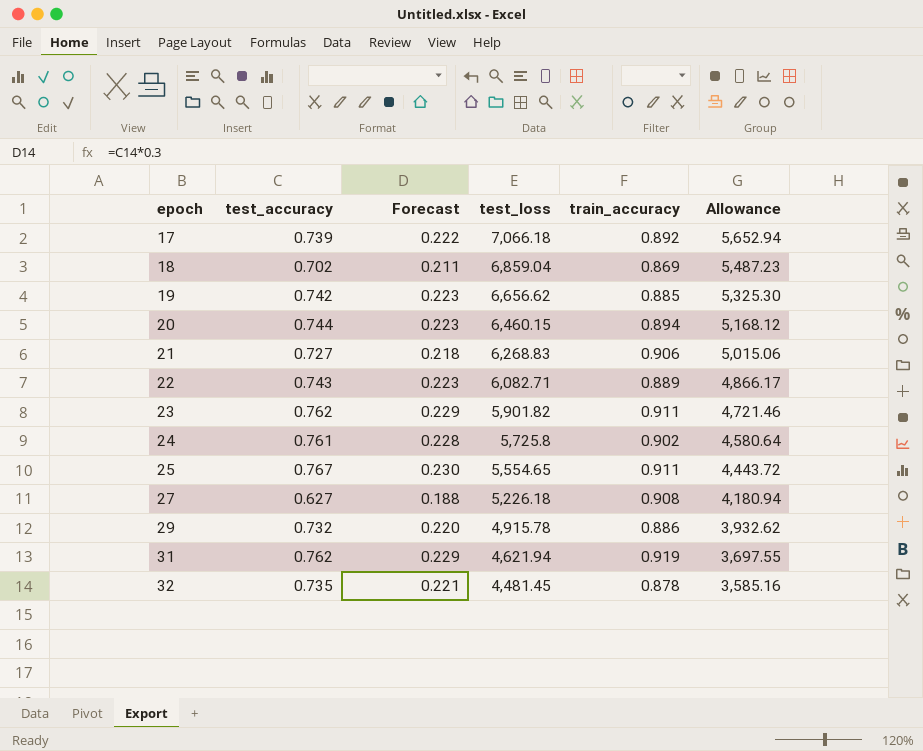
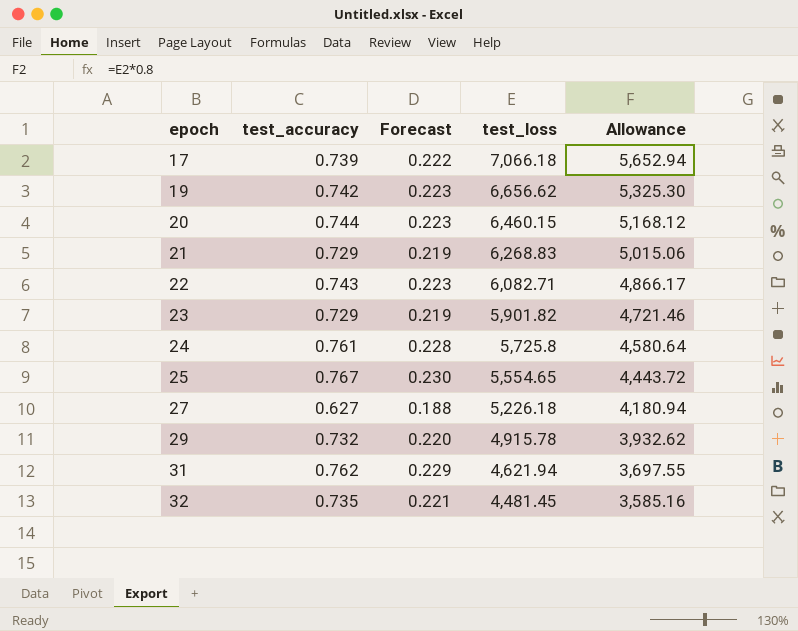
column train_accuracy | position: 5 -> none
row 18: 0.702 | 0.211 | 6,859.04 | 0.869 | 5,487.23 -> none
21 | test_accuracy: 0.727 -> 0.729
21 | Forecast: 0.218 -> 0.219
23 | test_accuracy: 0.762 -> 0.729
23 | Forecast: 0.229 -> 0.219

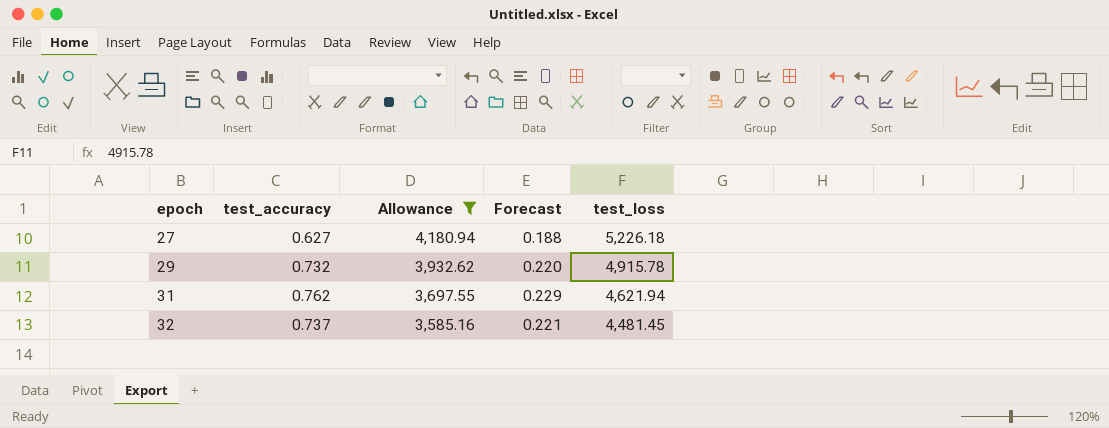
filter: none -> Allowance <= 4,180.94
column Allowance | position: 5 -> 3
32 | test_accuracy: 0.735 -> 0.737

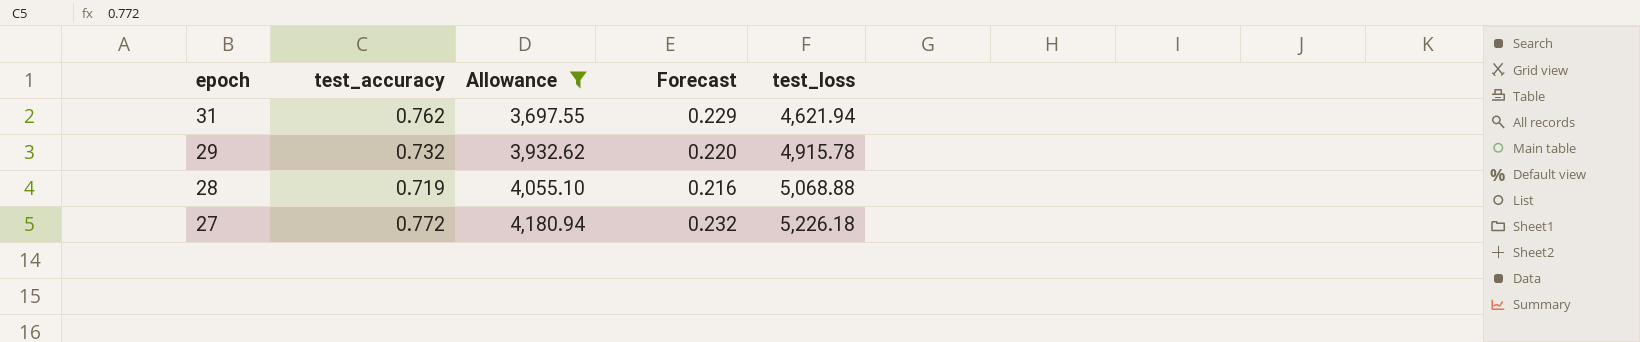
row order: epoch ascending -> epoch descending
row 32: 0.737 | 3,585.16 | 0.221 | 4,481.45 -> none
row 28: none -> 0.719 | 4,055.10 | 0.216 | 5,068.88
27 | test_accuracy: 0.627 -> 0.772
27 | Forecast: 0.188 -> 0.232

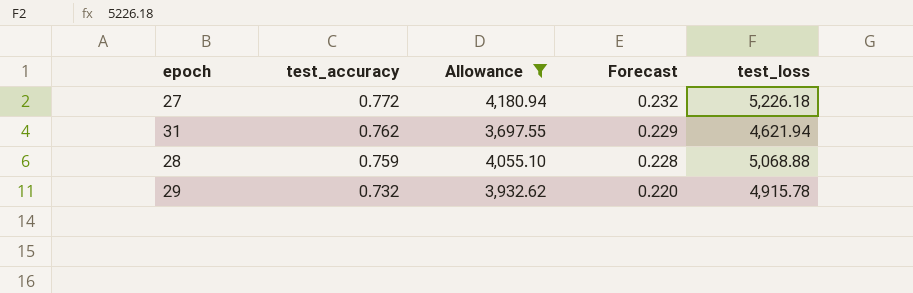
row order: epoch descending -> test_accuracy descending
28 | test_accuracy: 0.719 -> 0.759
28 | Forecast: 0.216 -> 0.228

